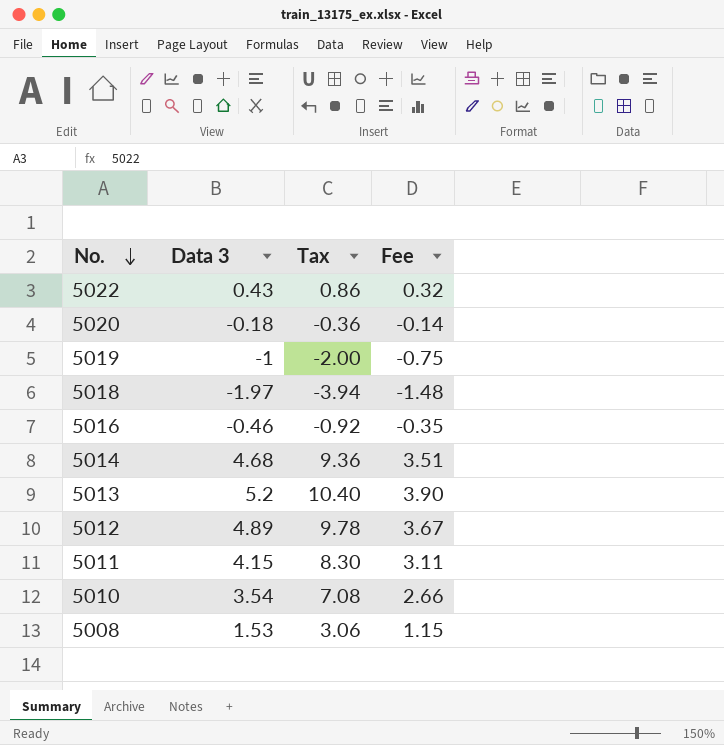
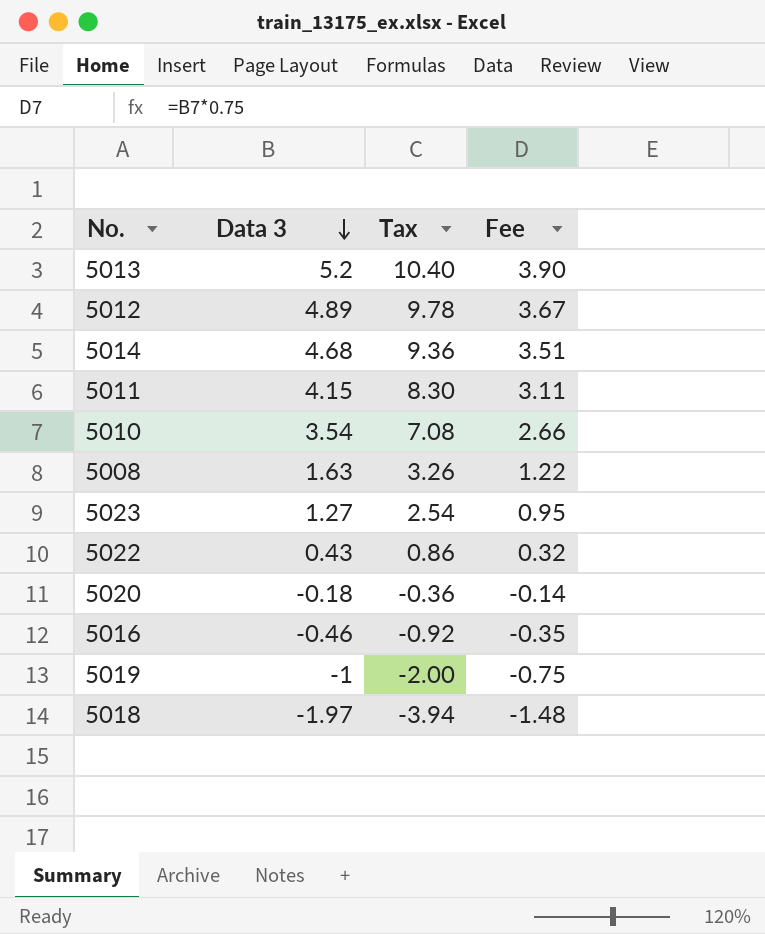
row order: No. descending -> Data 3 descending
5008 | Data 3: 1.53 -> 1.63
5008 | Tax: 3.06 -> 3.26
5008 | Fee: 1.15 -> 1.22
row 5023: none -> 1.27 | 2.54 | 0.95

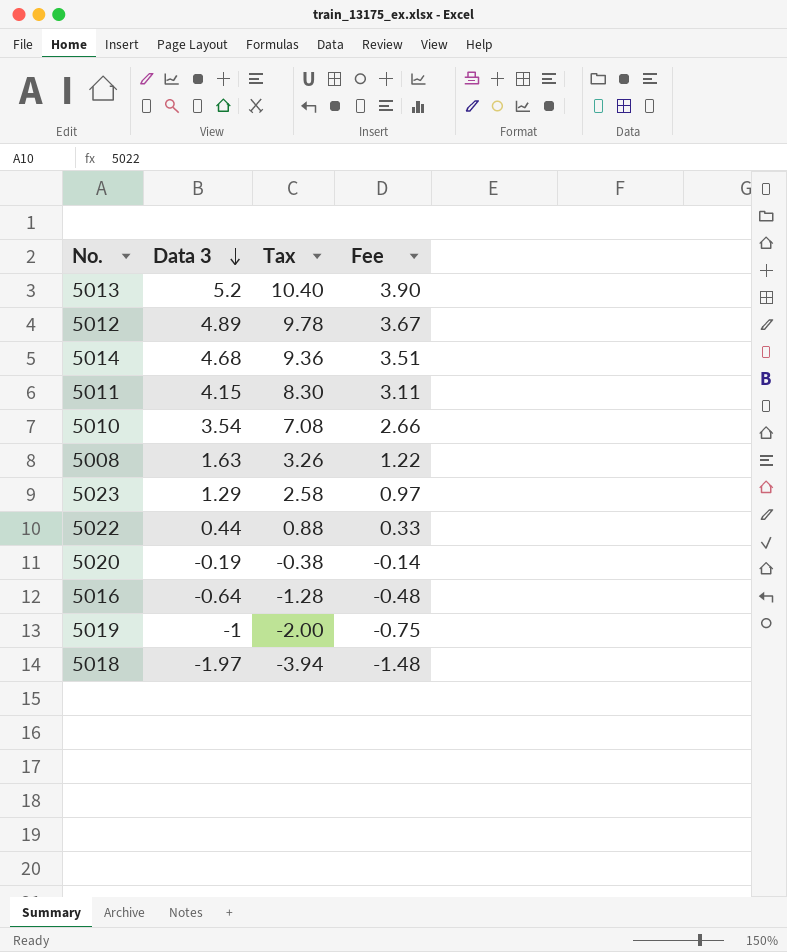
5023 | Data 3: 1.27 -> 1.29
5023 | Tax: 2.54 -> 2.58
5023 | Fee: 0.95 -> 0.97
5022 | Data 3: 0.43 -> 0.44
5022 | Tax: 0.86 -> 0.88
5022 | Fee: 0.32 -> 0.33
5020 | Data 3: -0.18 -> -0.19
5020 | Tax: -0.36 -> -0.38
5016 | Data 3: -0.46 -> -0.64
5016 | Tax: -0.92 -> -1.28
5016 | Fee: -0.35 -> -0.48

